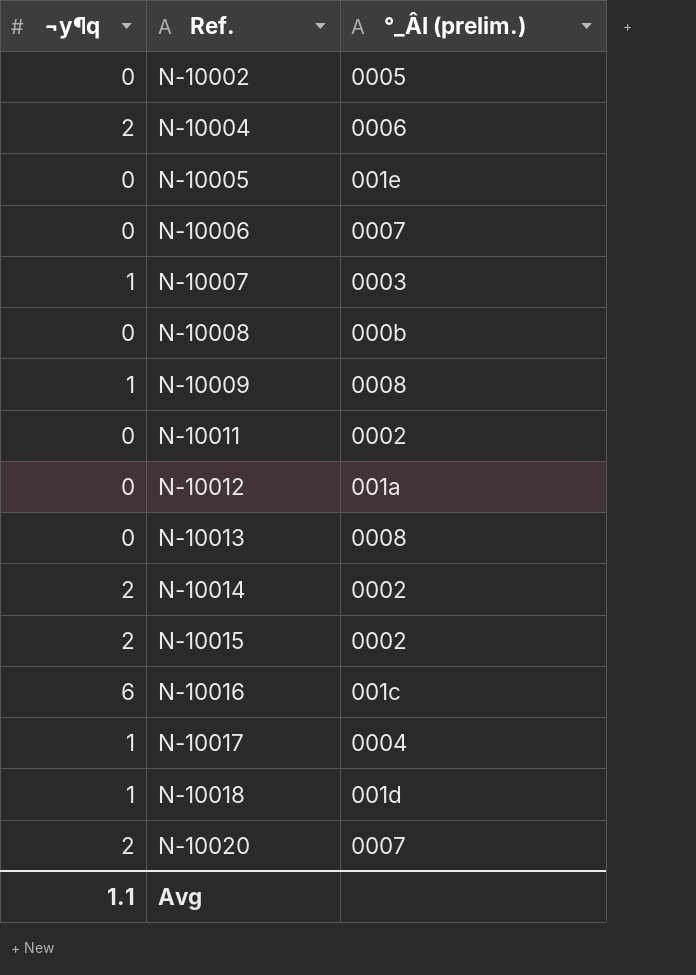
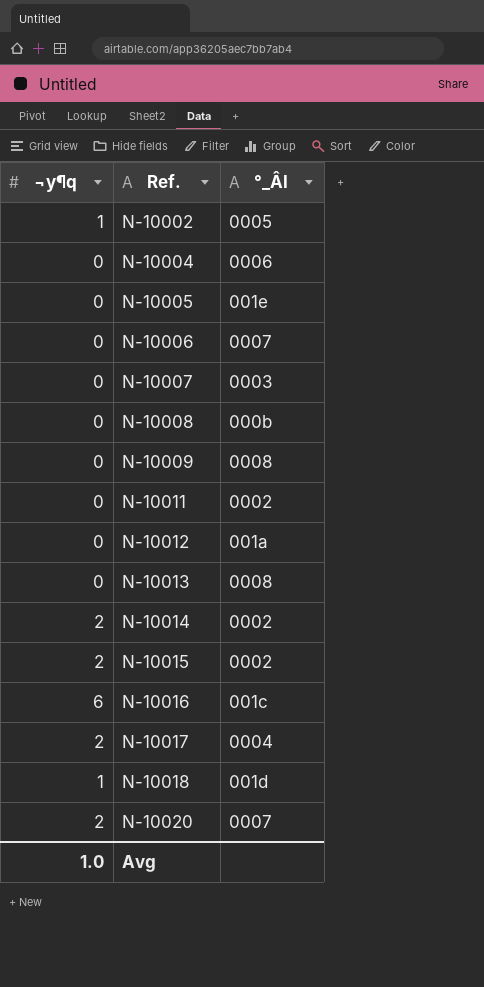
column name: °_ÂI (prelim.) -> °_ÂI
N-10002 | ¬y¶q: 0 -> 1
N-10004 | ¬y¶q: 2 -> 0
N-10007 | ¬y¶q: 1 -> 0
N-10009 | ¬y¶q: 1 -> 0
N-10017 | ¬y¶q: 1 -> 2
Avg | ¬y¶q: 1.1 -> 1.0

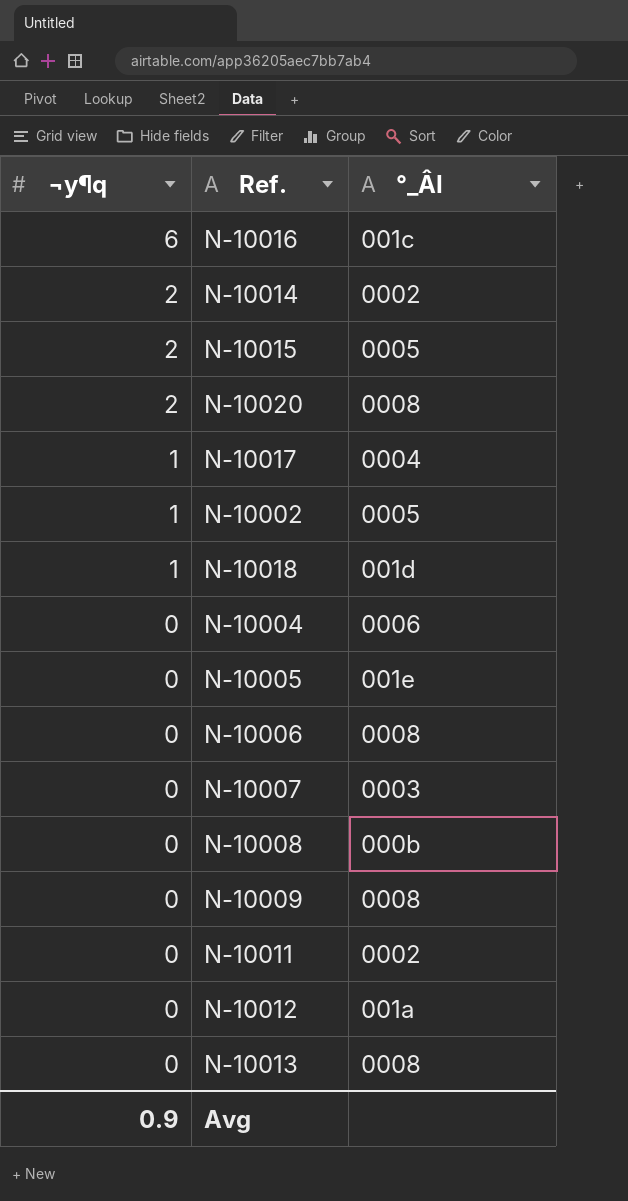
row order: Ref. ascending -> ¬y¶q descending
N-10015 | °_ÂI: 0002 -> 0005
N-10020 | °_ÂI: 0007 -> 0008
N-10017 | ¬y¶q: 2 -> 1
N-10006 | °_ÂI: 0007 -> 0008
Avg | ¬y¶q: 1.0 -> 0.9

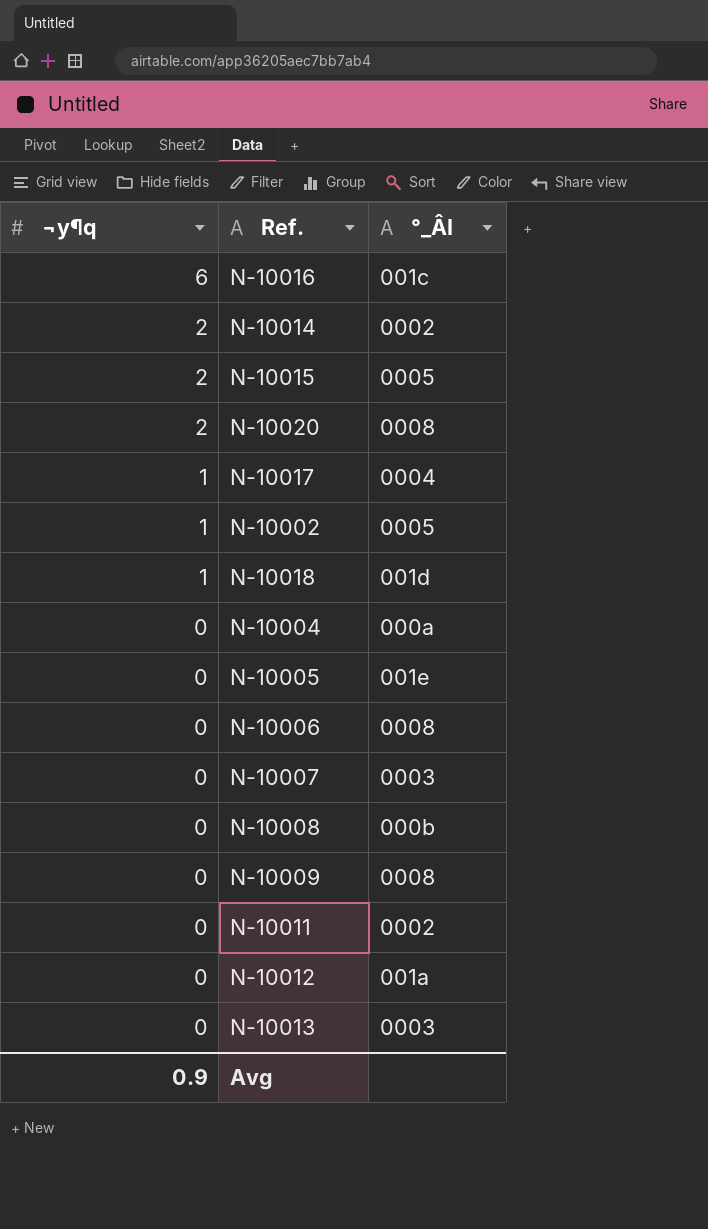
N-10004 | °_ÂI: 0006 -> 000a
N-10013 | °_ÂI: 0008 -> 0003

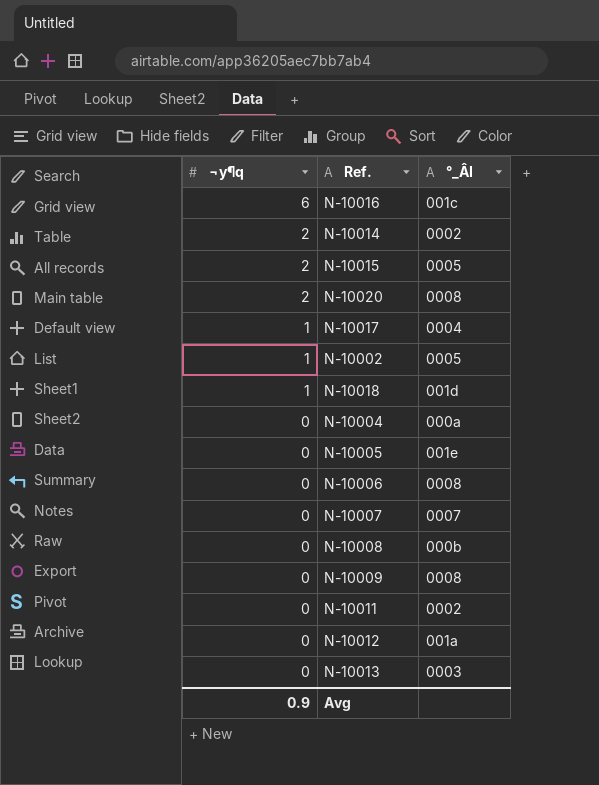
N-10007 | °_ÂI: 0003 -> 0007

